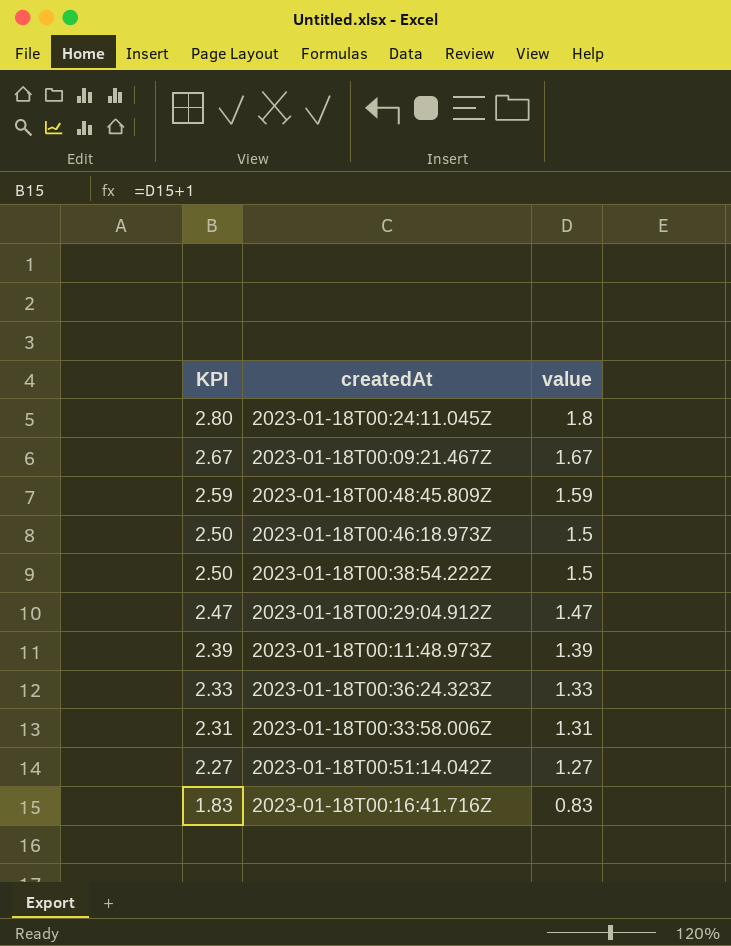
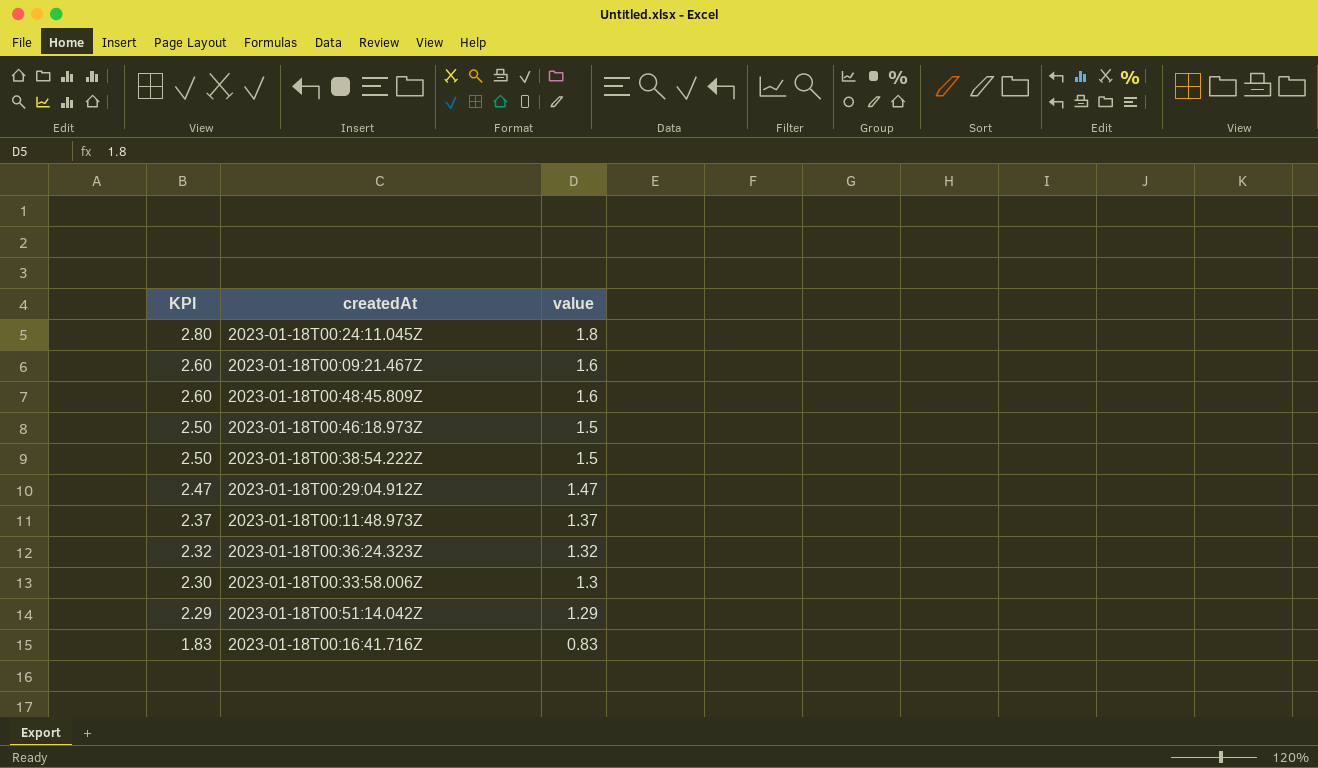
2023-01-18T00:09:21.467Z | KPI: 2.67 -> 2.60
2023-01-18T00:09:21.467Z | value: 1.67 -> 1.6
2023-01-18T00:48:45.809Z | KPI: 2.59 -> 2.60
2023-01-18T00:48:45.809Z | value: 1.59 -> 1.6
2023-01-18T00:11:48.973Z | KPI: 2.39 -> 2.37
2023-01-18T00:11:48.973Z | value: 1.39 -> 1.37
2023-01-18T00:36:24.323Z | KPI: 2.33 -> 2.32
2023-01-18T00:36:24.323Z | value: 1.33 -> 1.32
2023-01-18T00:33:58.006Z | KPI: 2.31 -> 2.30
2023-01-18T00:33:58.006Z | value: 1.31 -> 1.3
2023-01-18T00:51:14.042Z | KPI: 2.27 -> 2.29
2023-01-18T00:51:14.042Z | value: 1.27 -> 1.29

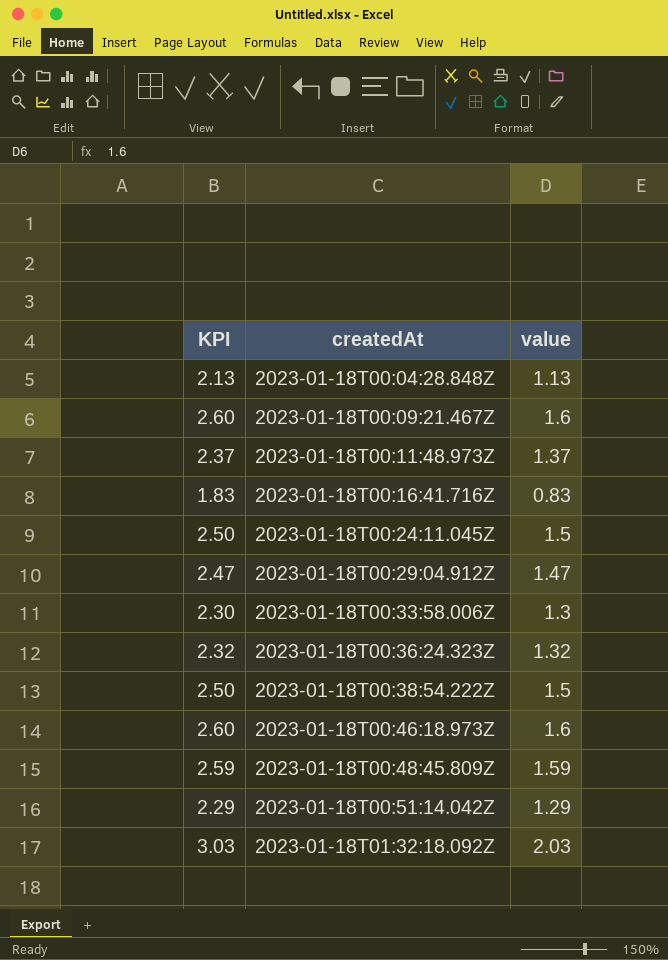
row order: KPI descending -> createdAt ascending
row 2023-01-18T00:04:28.848Z: none -> 2.13 | 1.13
2023-01-18T00:24:11.045Z | KPI: 2.80 -> 2.50
2023-01-18T00:24:11.045Z | value: 1.8 -> 1.5
2023-01-18T00:46:18.973Z | KPI: 2.50 -> 2.60
2023-01-18T00:46:18.973Z | value: 1.5 -> 1.6
2023-01-18T00:48:45.809Z | KPI: 2.60 -> 2.59
2023-01-18T00:48:45.809Z | value: 1.6 -> 1.59
row 2023-01-18T01:32:18.092Z: none -> 3.03 | 2.03

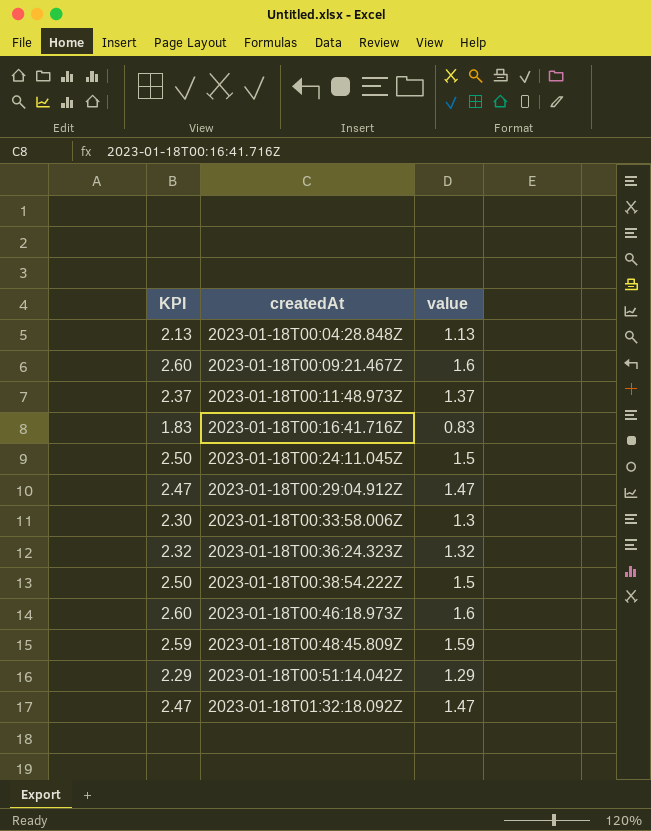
2023-01-18T01:32:18.092Z | KPI: 3.03 -> 2.47
2023-01-18T01:32:18.092Z | value: 2.03 -> 1.47

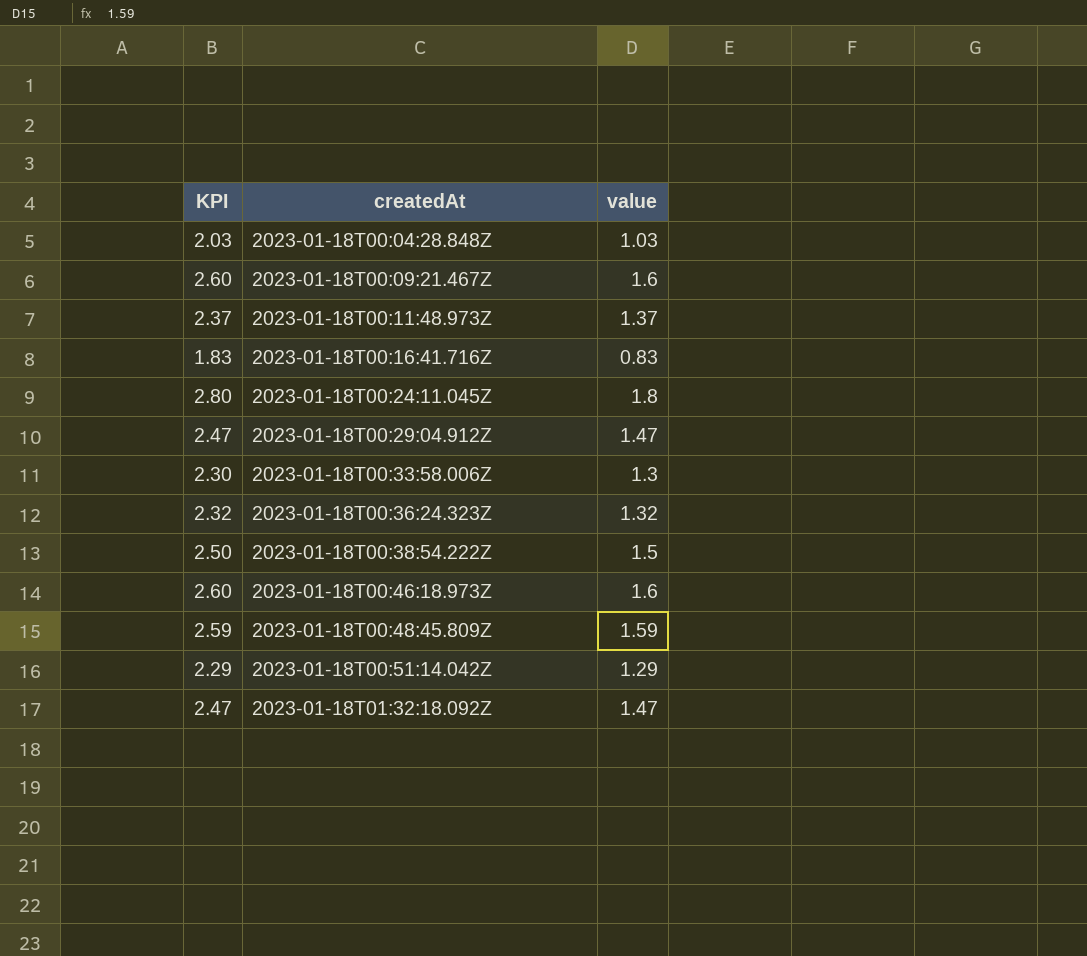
2023-01-18T00:04:28.848Z | KPI: 2.13 -> 2.03
2023-01-18T00:04:28.848Z | value: 1.13 -> 1.03
2023-01-18T00:24:11.045Z | KPI: 2.50 -> 2.80
2023-01-18T00:24:11.045Z | value: 1.5 -> 1.8

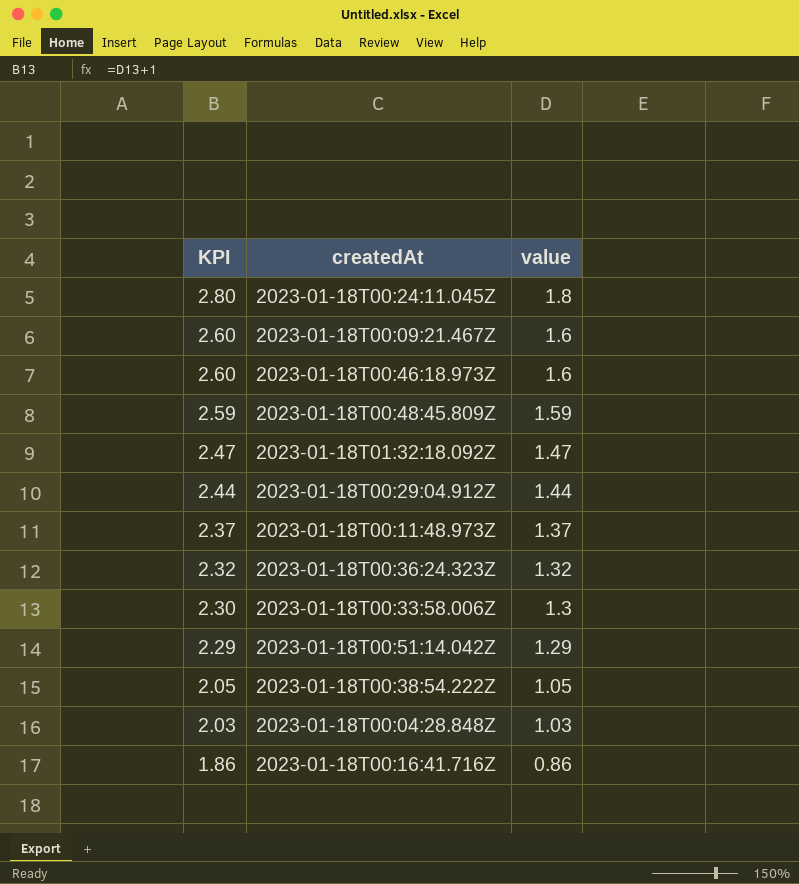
row order: createdAt ascending -> KPI descending
2023-01-18T00:29:04.912Z | KPI: 2.47 -> 2.44
2023-01-18T00:29:04.912Z | value: 1.47 -> 1.44
2023-01-18T00:38:54.222Z | KPI: 2.50 -> 2.05
2023-01-18T00:38:54.222Z | value: 1.5 -> 1.05
2023-01-18T00:16:41.716Z | KPI: 1.83 -> 1.86
2023-01-18T00:16:41.716Z | value: 0.83 -> 0.86

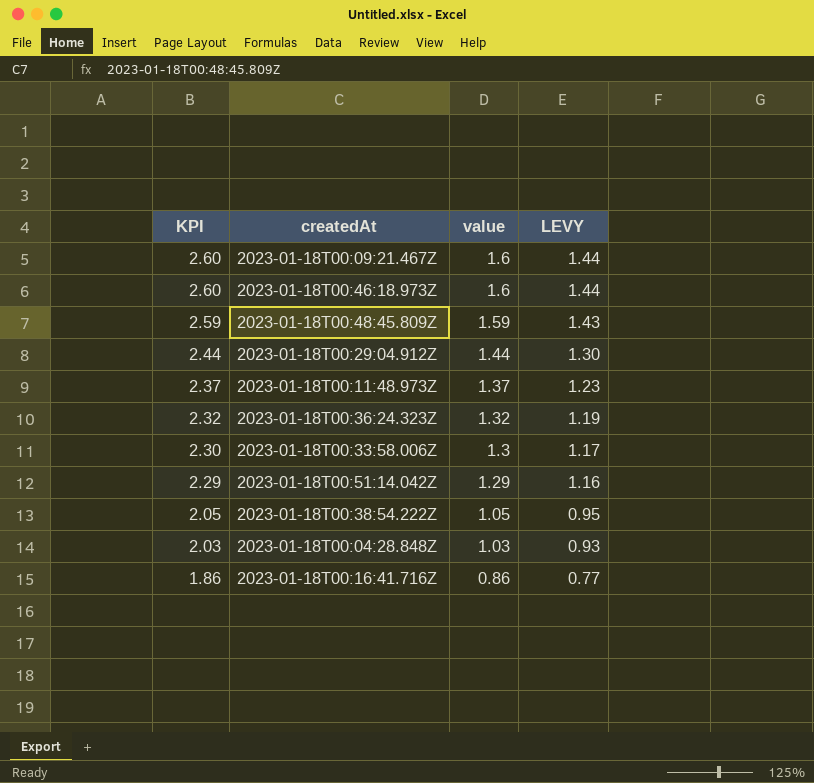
column LEVY | formula: none -> [value] * 0.9
row 2023-01-18T00:24:11.045Z: 2.80 | 1.8 -> none
row 2023-01-18T01:32:18.092Z: 2.47 | 1.47 -> none

